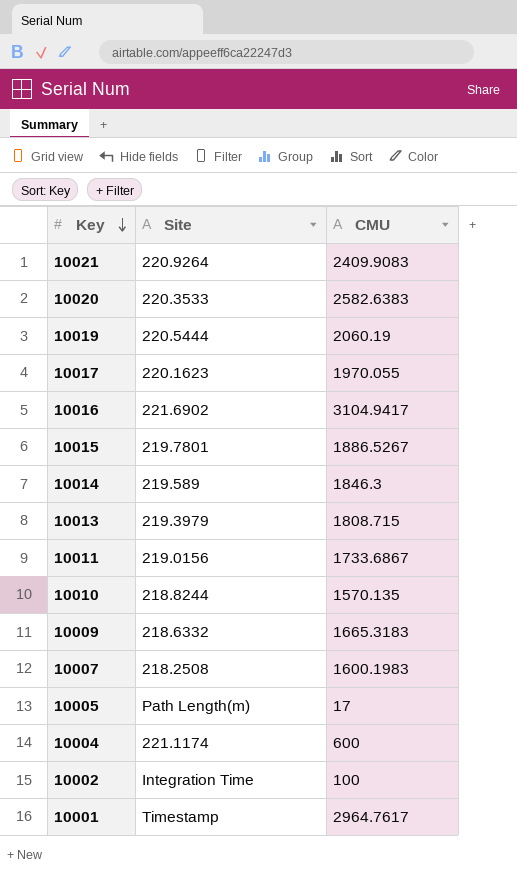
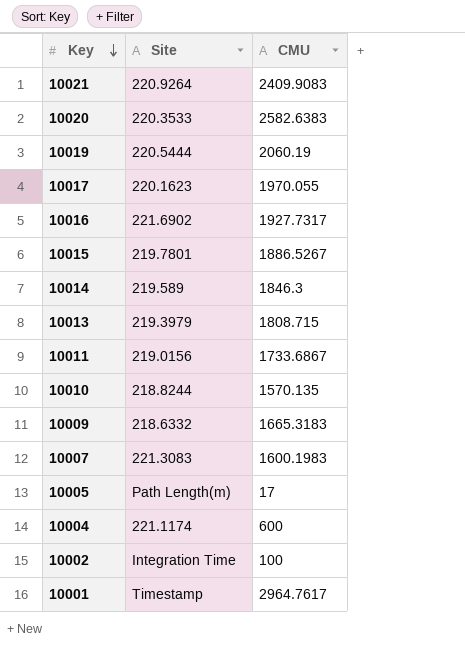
10016 | CMU: 3104.9417 -> 1927.7317
10007 | Site: 218.2508 -> 221.3083

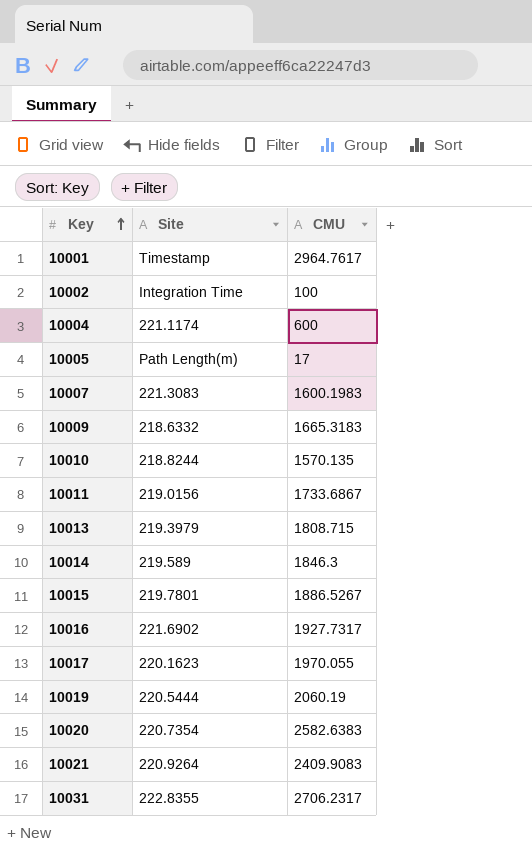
row order: Key descending -> Key ascending
10020 | Site: 220.3533 -> 220.7354
row 10031: none -> 222.8355 | 2706.2317

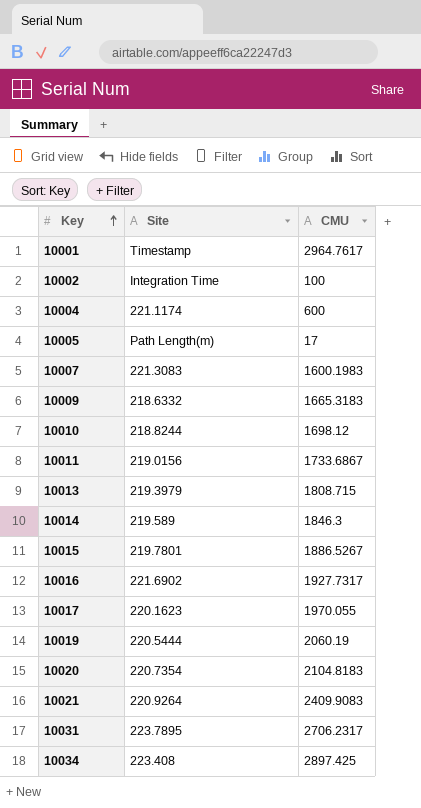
10010 | CMU: 1570.135 -> 1698.12
10020 | CMU: 2582.6383 -> 2104.8183
10031 | Site: 222.8355 -> 223.7895
row 10034: none -> 223.408 | 2897.425

